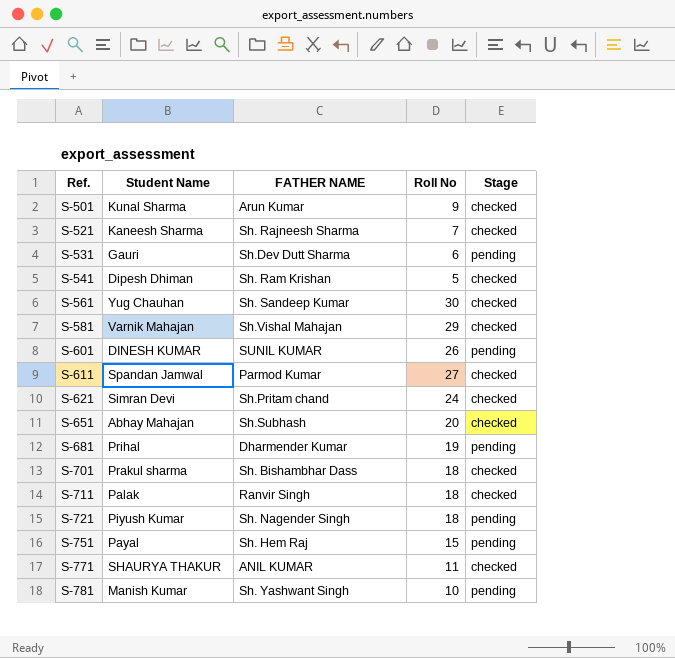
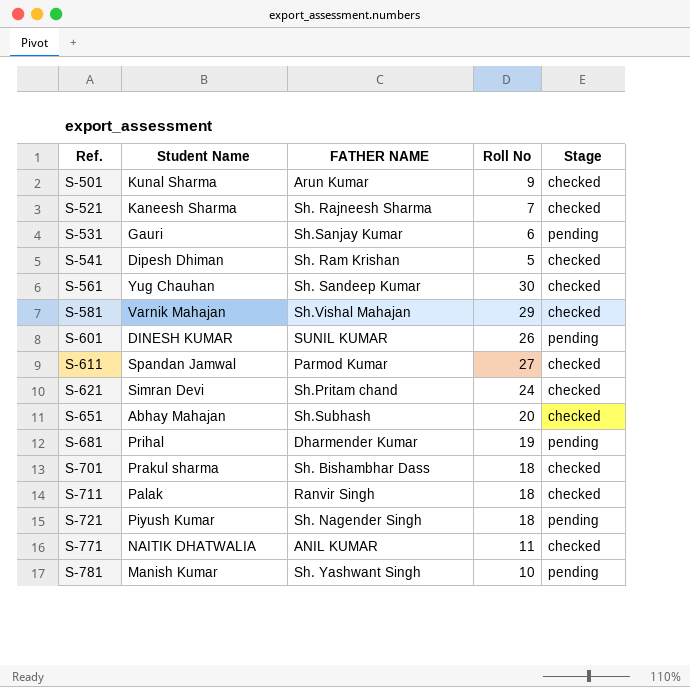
row S-751: Payal | Sh. Hem Raj | 15 | pending -> none
S-531 | FATHER NAME: Sh.Dev Dutt Sharma -> Sh.Sanjay Kumar
S-771 | Student Name: SHAURYA THAKUR -> NAITIK DHATWALIA

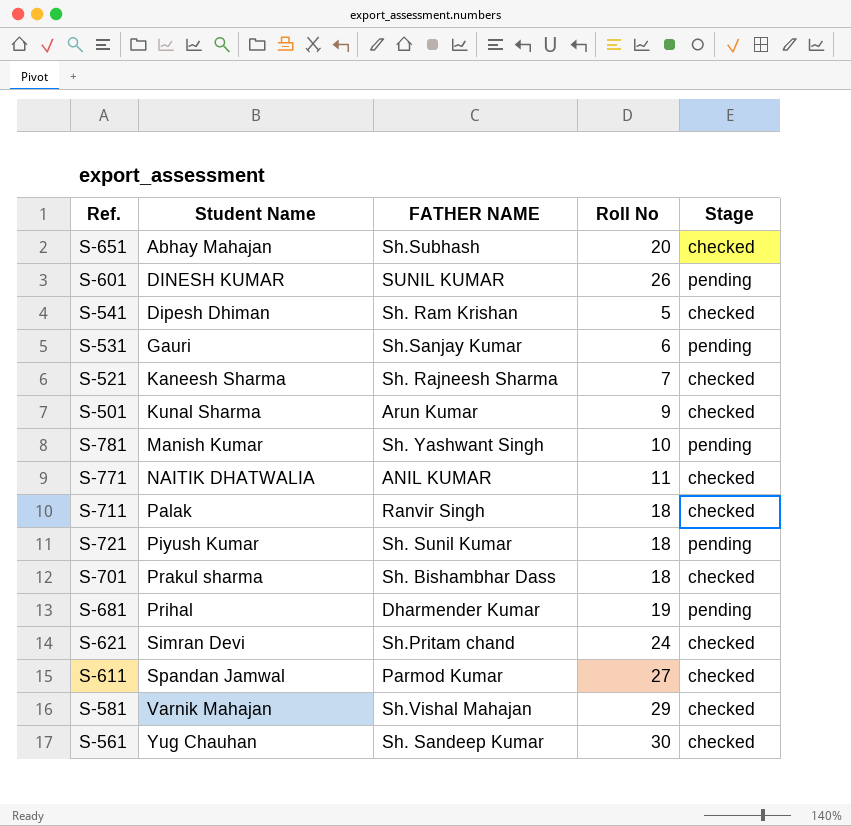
row order: Ref. ascending -> Student Name ascending
S-721 | FATHER NAME: Sh. Nagender Singh -> Sh. Sunil Kumar

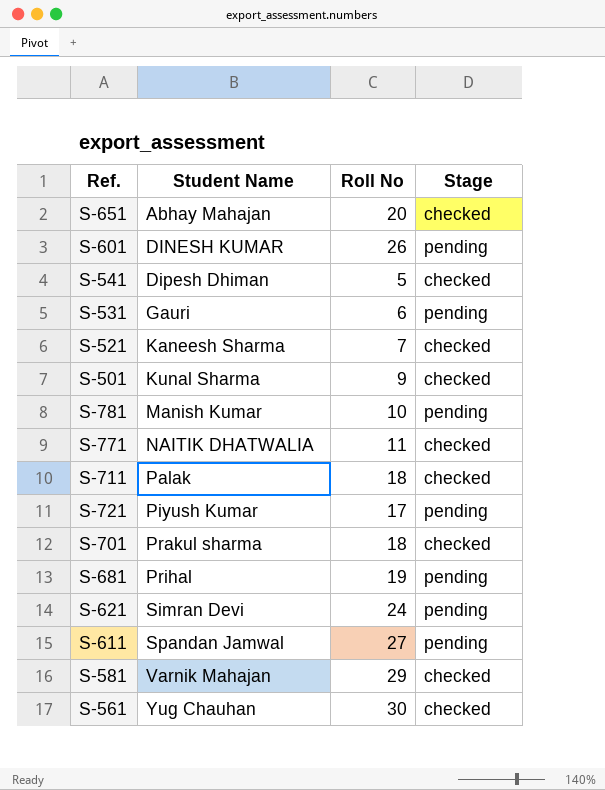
column FATHER NAME | position: 3 -> none
S-721 | Roll No: 18 -> 17
S-621 | Stage: checked -> pending
S-611 | Stage: checked -> pending

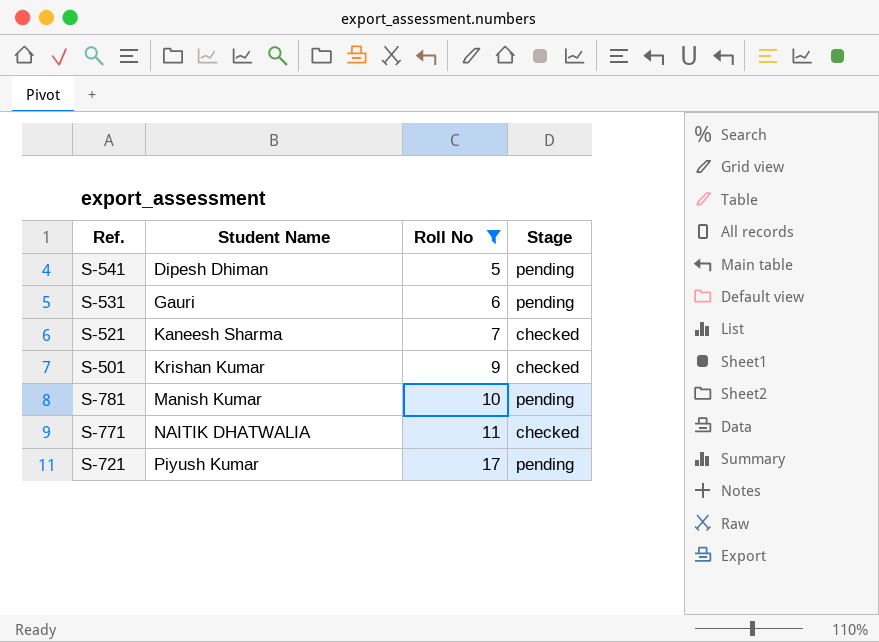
filter: none -> Roll No <= 17
S-541 | Stage: checked -> pending
S-501 | Student Name: Kunal Sharma -> Krishan Kumar

